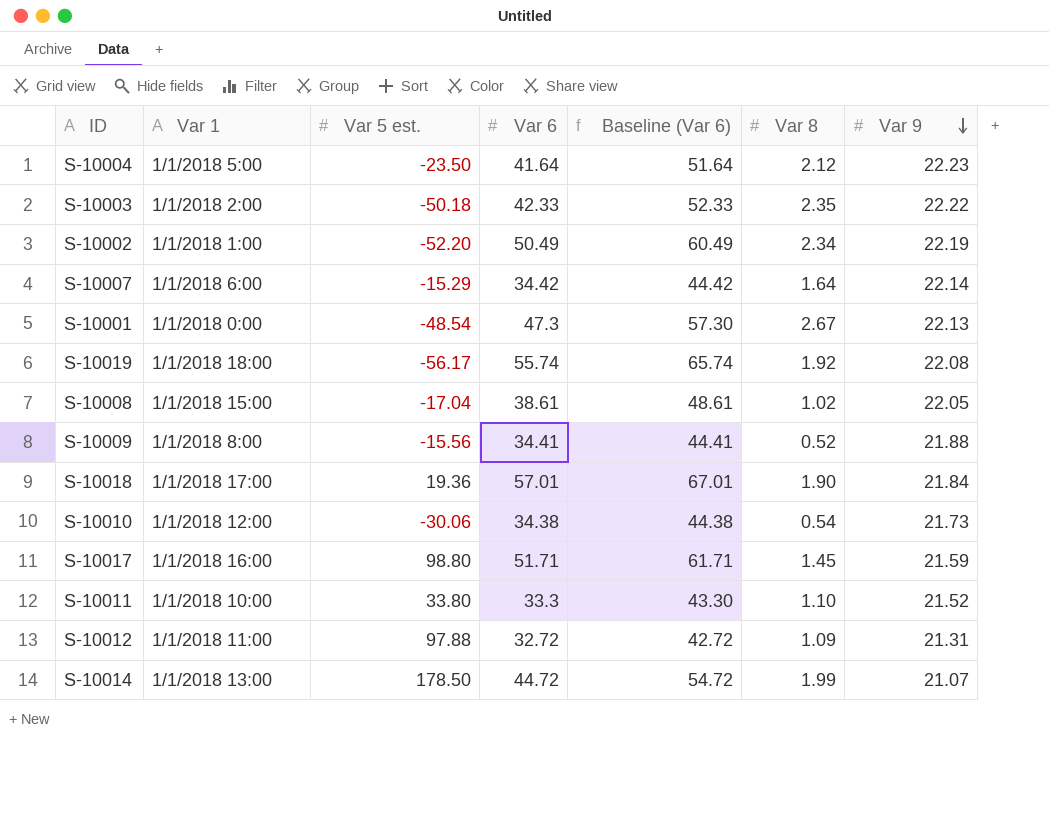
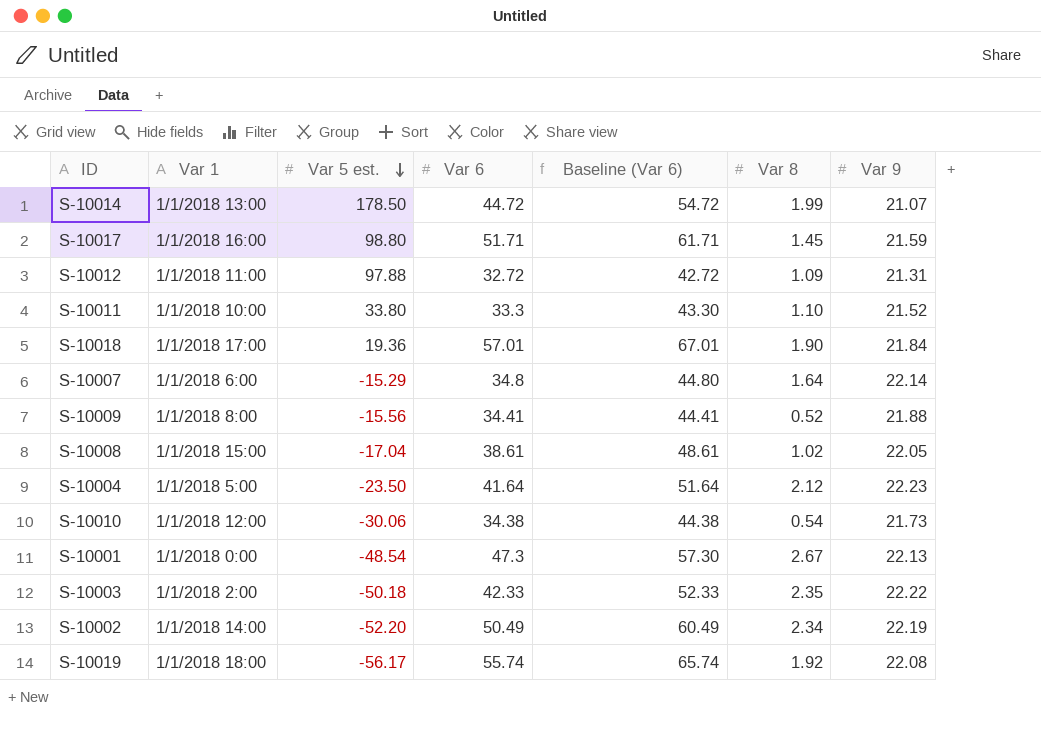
row order: Var 9 descending -> Var 5 est. descending
S-10007 | Var 6: 34.42 -> 34.8
S-10007 | Baseline (Var 6): 44.42 -> 44.80
S-10002 | Var 1: 1/1/2018 1:00 -> 1/1/2018 14:00

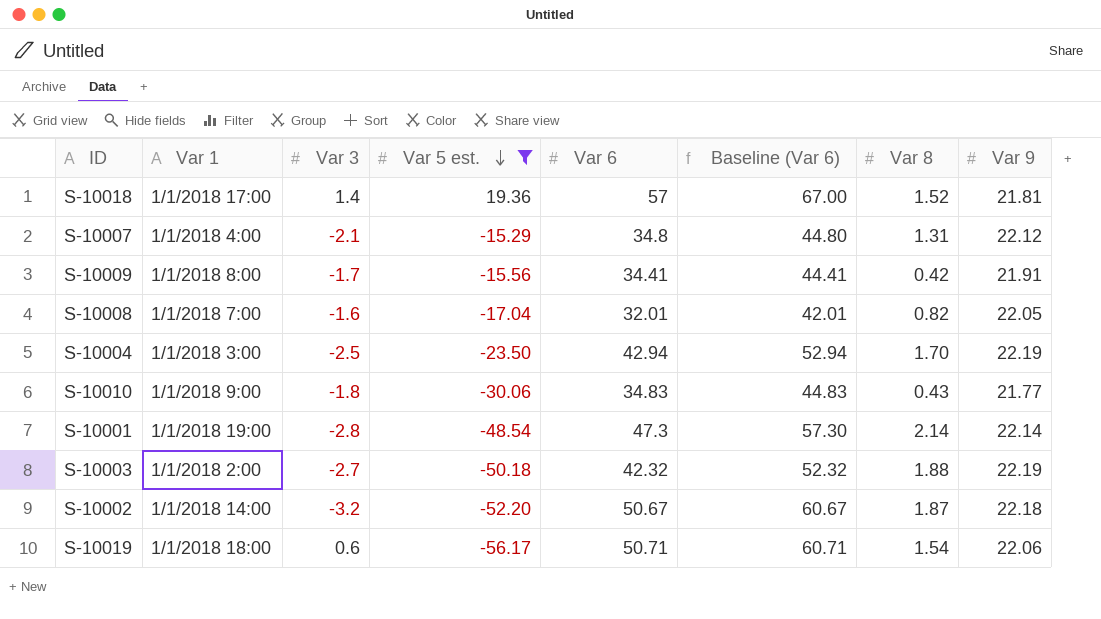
filter: none -> Var 5 est. <= 19.36
column Var 3 | position: none -> 3
S-10018 | Var 6: 57.01 -> 57
S-10018 | Baseline (Var 6): 67.01 -> 67.00
S-10018 | Var 8: 1.90 -> 1.52
S-10018 | Var 9: 21.84 -> 21.81
S-10007 | Var 1: 1/1/2018 6:00 -> 1/1/2018 4:00
S-10007 | Var 8: 1.64 -> 1.31
S-10007 | Var 9: 22.14 -> 22.12
S-10009 | Var 8: 0.52 -> 0.42
S-10009 | Var 9: 21.88 -> 21.91
S-10008 | Var 1: 1/1/2018 15:00 -> 1/1/2018 7:00
S-10008 | Var 6: 38.61 -> 32.01
S-10008 | Baseline (Var 6): 48.61 -> 42.01
S-10008 | Var 8: 1.02 -> 0.82
S-10004 | Var 1: 1/1/2018 5:00 -> 1/1/2018 3:00
S-10004 | Var 6: 41.64 -> 42.94
S-10004 | Baseline (Var 6): 51.64 -> 52.94
S-10004 | Var 8: 2.12 -> 1.70
S-10004 | Var 9: 22.23 -> 22.19
S-10010 | Var 1: 1/1/2018 12:00 -> 1/1/2018 9:00
S-10010 | Var 6: 34.38 -> 34.83
S-10010 | Baseline (Var 6): 44.38 -> 44.83
S-10010 | Var 8: 0.54 -> 0.43
S-10010 | Var 9: 21.73 -> 21.77
S-10001 | Var 1: 1/1/2018 0:00 -> 1/1/2018 19:00
S-10001 | Var 8: 2.67 -> 2.14
S-10001 | Var 9: 22.13 -> 22.14
S-10003 | Var 6: 42.33 -> 42.32
S-10003 | Baseline (Var 6): 52.33 -> 52.32
S-10003 | Var 8: 2.35 -> 1.88
S-10003 | Var 9: 22.22 -> 22.19
S-10002 | Var 6: 50.49 -> 50.67
S-10002 | Baseline (Var 6): 60.49 -> 60.67
S-10002 | Var 8: 2.34 -> 1.87
S-10002 | Var 9: 22.19 -> 22.18
S-10019 | Var 6: 55.74 -> 50.71
S-10019 | Baseline (Var 6): 65.74 -> 60.71
S-10019 | Var 8: 1.92 -> 1.54
S-10019 | Var 9: 22.08 -> 22.06

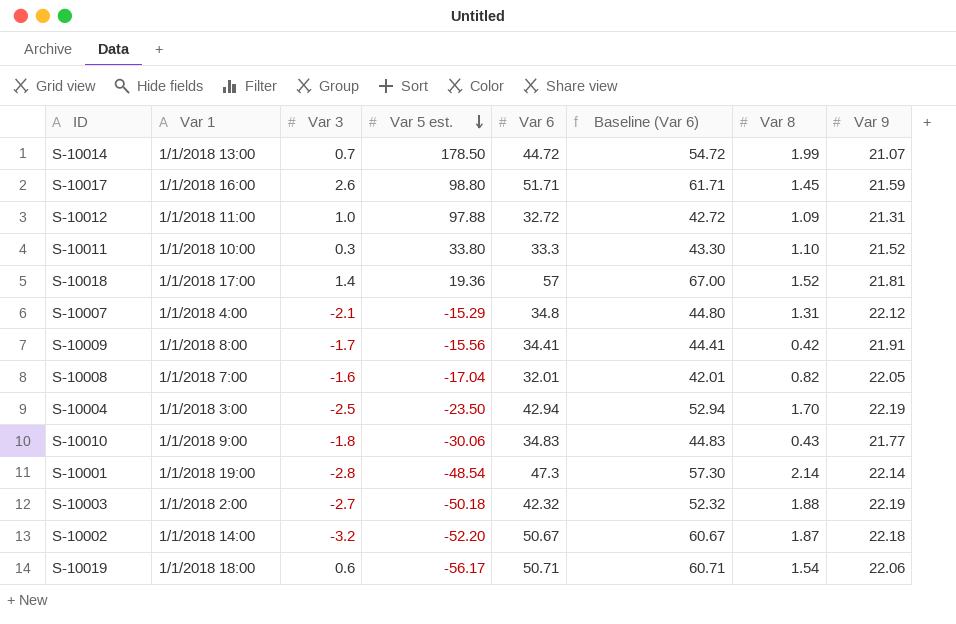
filter: Var 5 est. <= 19.36 -> none

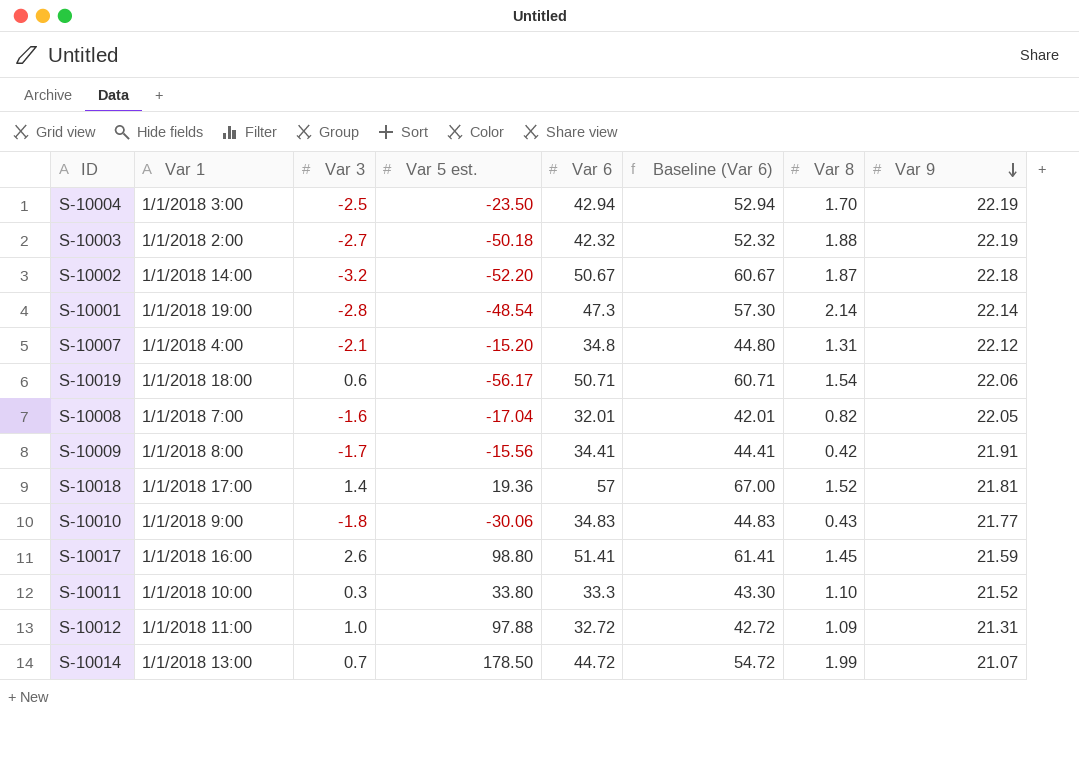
row order: Var 5 est. descending -> Var 9 descending
S-10007 | Var 5 est.: -15.29 -> -15.20
S-10017 | Var 6: 51.71 -> 51.41
S-10017 | Baseline (Var 6): 61.71 -> 61.41

